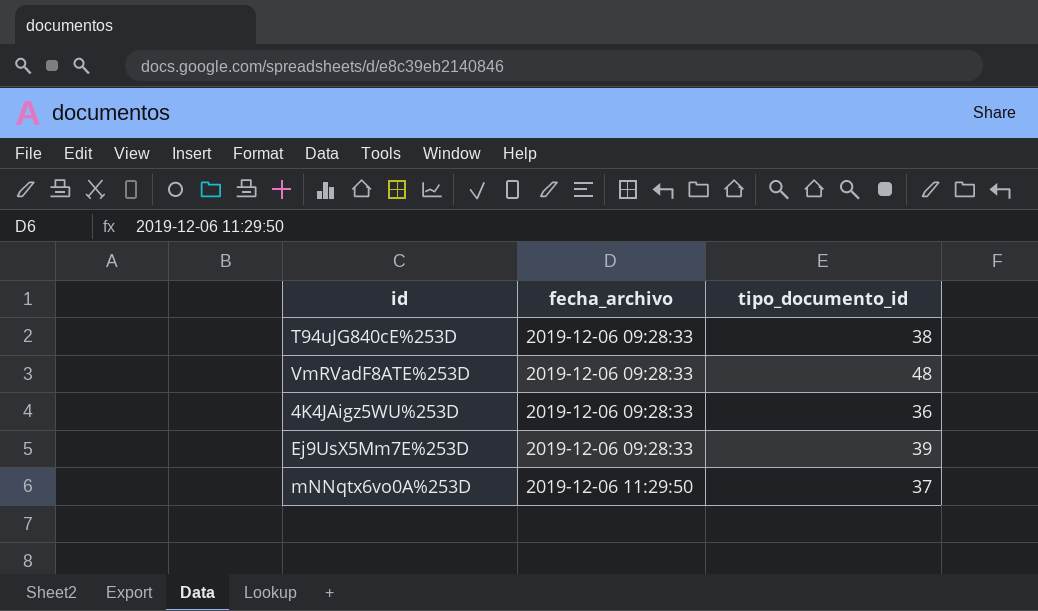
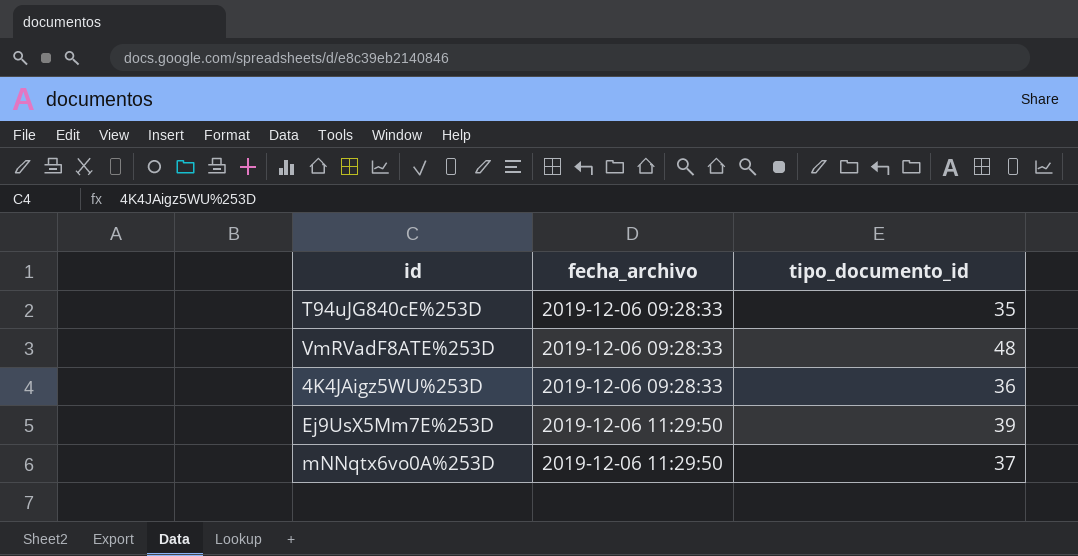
T94uJG840cE%253D | tipo_documento_id: 38 -> 35
Ej9UsX5Mm7E%253D | fecha_archivo: 2019-12-06 09:28:33 -> 2019-12-06 11:29:50

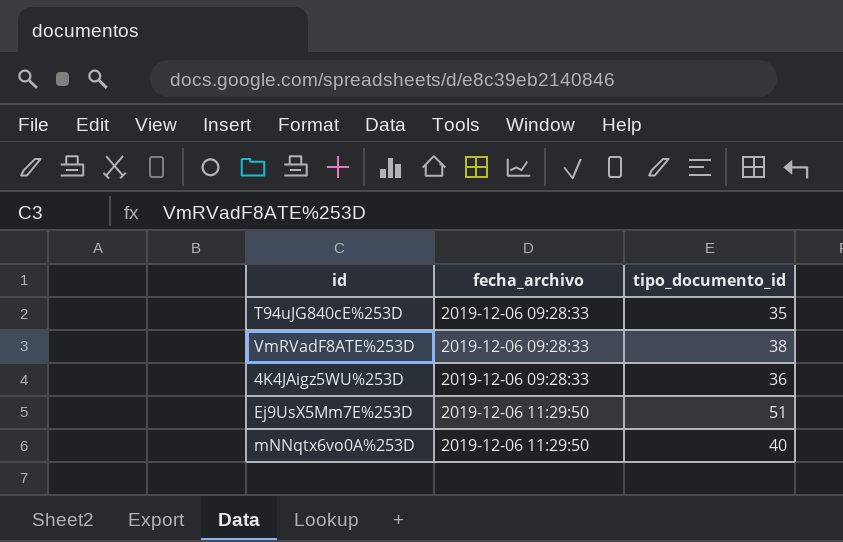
VmRVadF8ATE%253D | tipo_documento_id: 48 -> 38
Ej9UsX5Mm7E%253D | tipo_documento_id: 39 -> 51
mNNqtx6vo0A%253D | tipo_documento_id: 37 -> 40

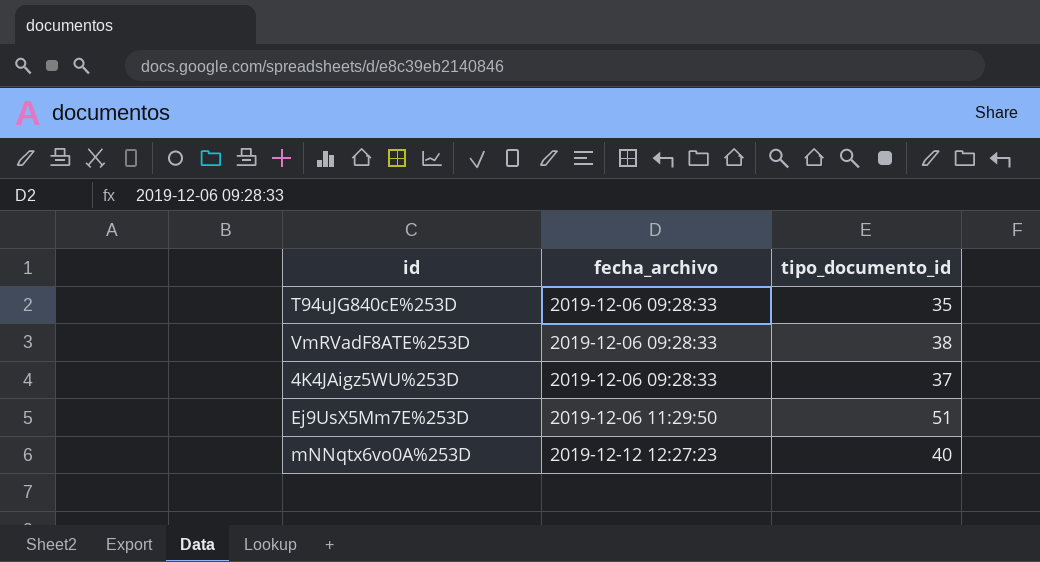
4K4JAigz5WU%253D | tipo_documento_id: 36 -> 37
mNNqtx6vo0A%253D | fecha_archivo: 2019-12-06 11:29:50 -> 2019-12-12 12:27:23

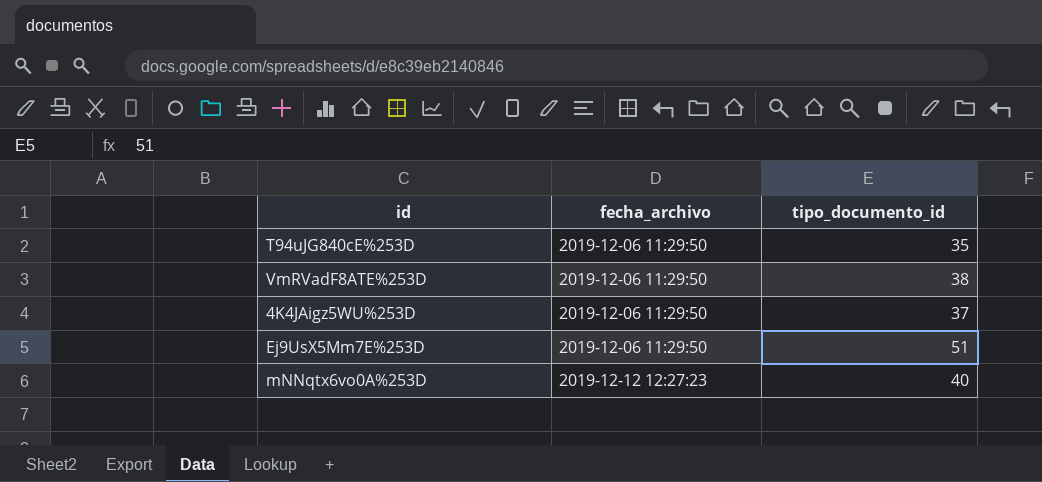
T94uJG840cE%253D | fecha_archivo: 2019-12-06 09:28:33 -> 2019-12-06 11:29:50
VmRVadF8ATE%253D | fecha_archivo: 2019-12-06 09:28:33 -> 2019-12-06 11:29:50
4K4JAigz5WU%253D | fecha_archivo: 2019-12-06 09:28:33 -> 2019-12-06 11:29:50

